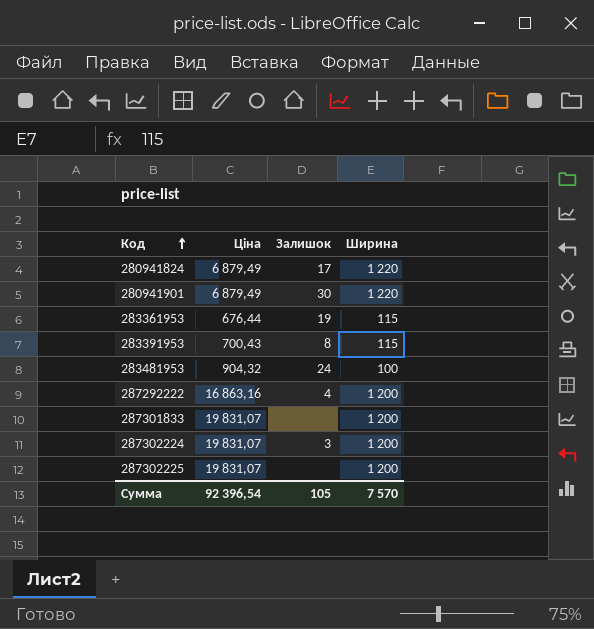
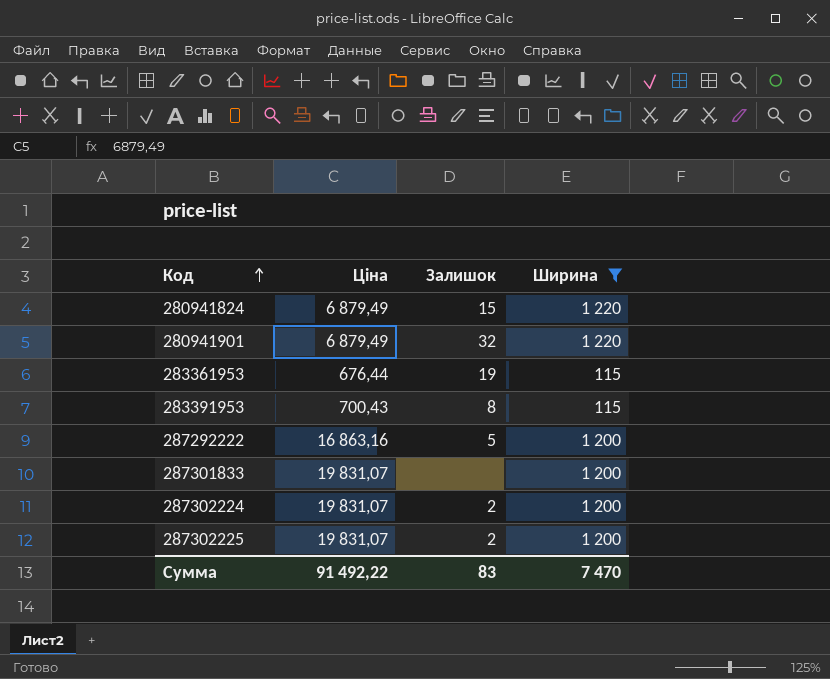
filter: none -> Ширина != 100
280941824 | Залишок: 17 -> 15
280941901 | Залишок: 30 -> 32
287292222 | Залишок: 4 -> 5
287302224 | Залишок: 3 -> 2
287302225 | Залишок: none -> 2
Сумма | Ціна: 92 396,54 -> 91 492,22
Сумма | Залишок: 105 -> 83
Сумма | Ширина: 7 570 -> 7 470

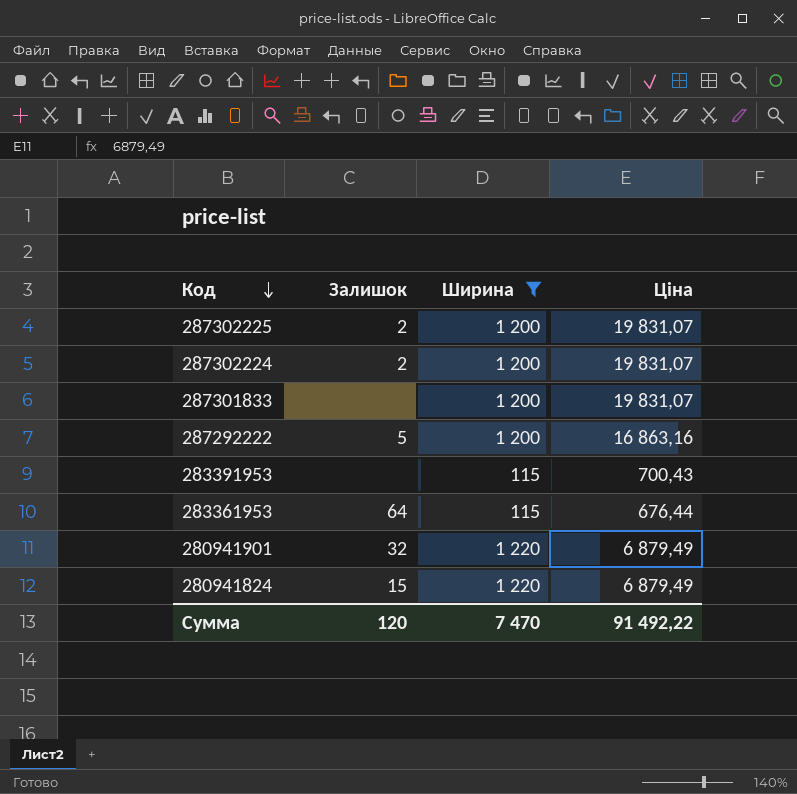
row order: Код ascending -> Код descending
column Ціна | position: 2 -> 4
283391953 | Залишок: 8 -> none
283361953 | Залишок: 19 -> 64
Сумма | Залишок: 83 -> 120

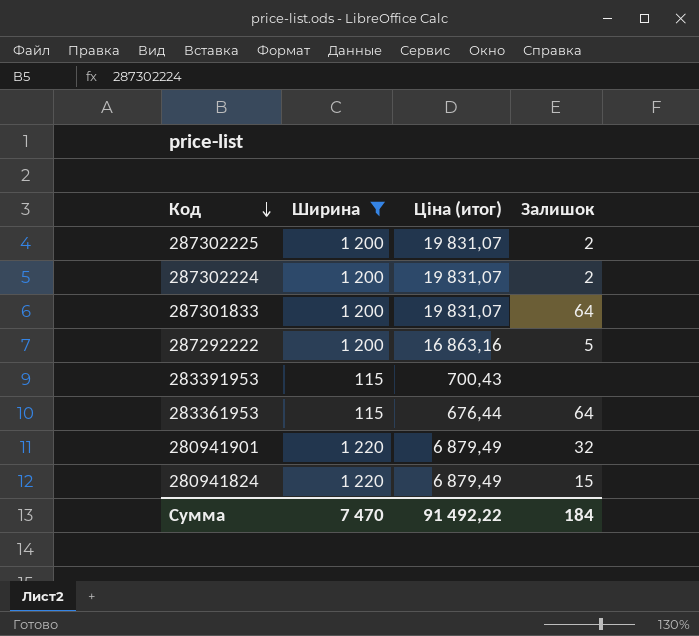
column name: Ціна -> Ціна (итог)
column Залишок | position: 2 -> 4
287301833 | Залишок: none -> 64
Сумма | Залишок: 120 -> 184

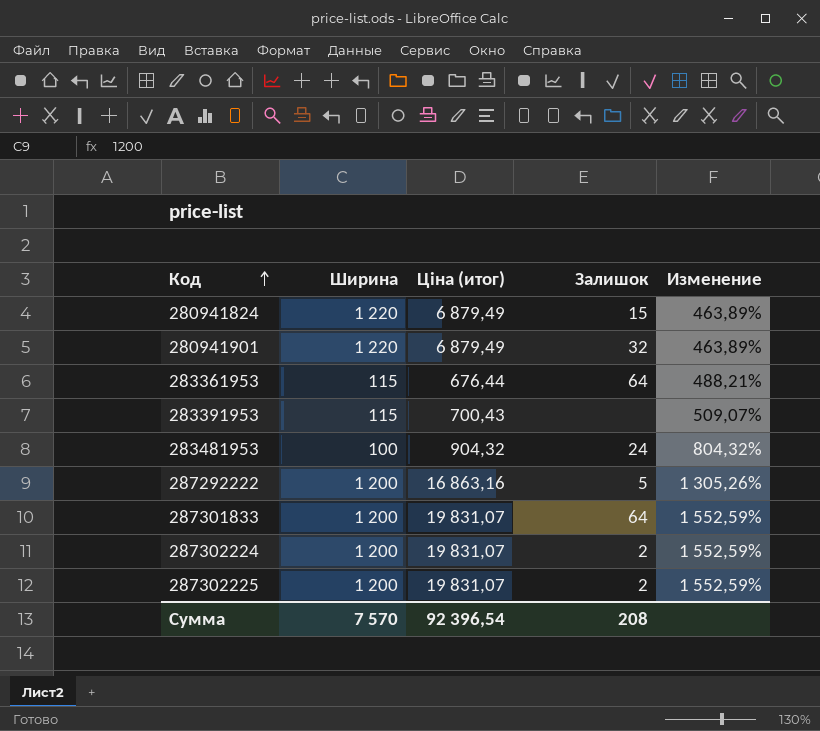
filter: Ширина != 100 -> none
row order: Код descending -> Код ascending
column Изменение | formula: none -> ([Ціна (итог)] - [Ширина]) / [Ширина]
Сумма | Ширина: 7 470 -> 7 570
Сумма | Ціна (итог): 91 492,22 -> 92 396,54
Сумма | Залишок: 184 -> 208

